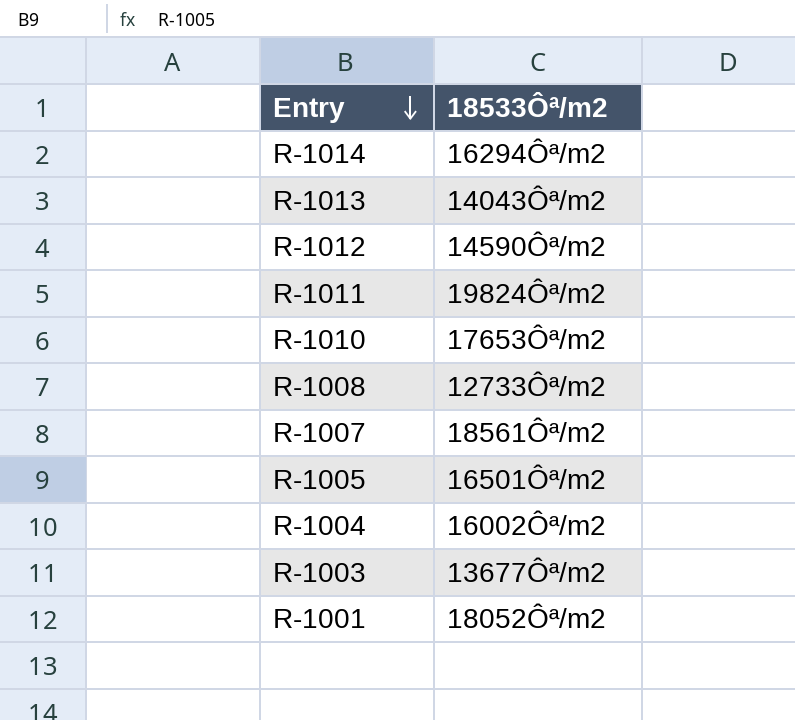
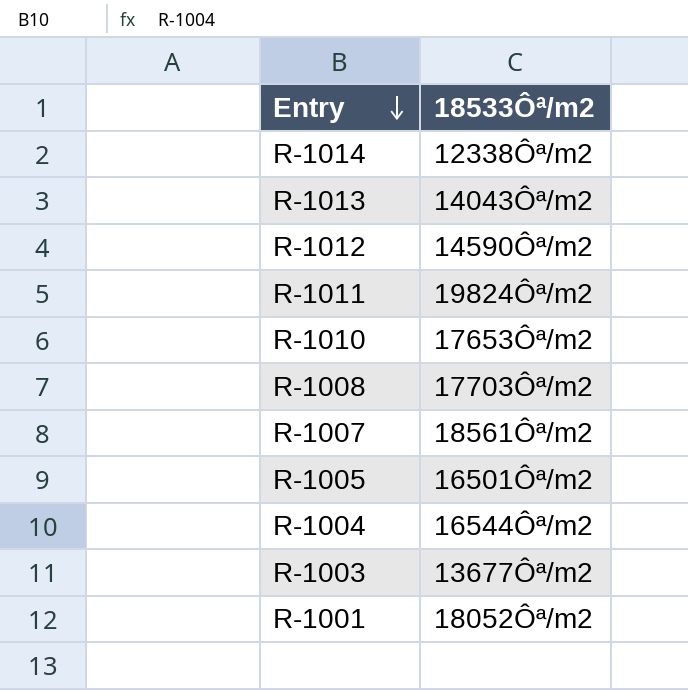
R-1014 | 18533Ôª/m2: 16294Ôª/m2 -> 12338Ôª/m2
R-1008 | 18533Ôª/m2: 12733Ôª/m2 -> 17703Ôª/m2
R-1004 | 18533Ôª/m2: 16002Ôª/m2 -> 16544Ôª/m2

